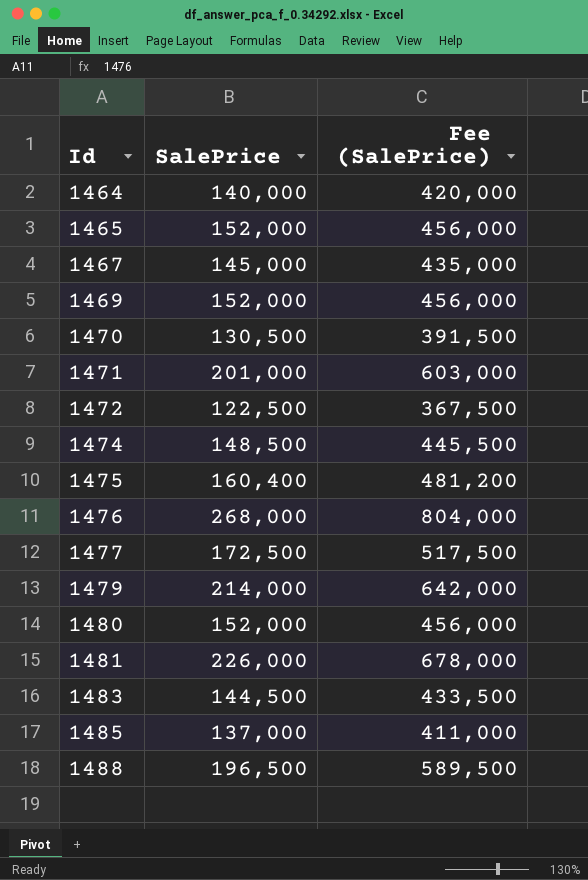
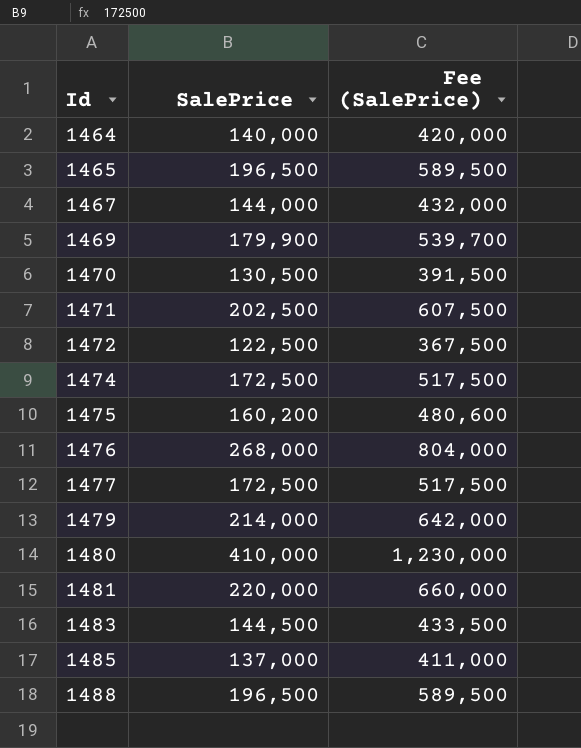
1465 | SalePrice: 152,000 -> 196,500
1465 | Fee (SalePrice): 456,000 -> 589,500
1467 | SalePrice: 145,000 -> 144,000
1467 | Fee (SalePrice): 435,000 -> 432,000
1469 | SalePrice: 152,000 -> 179,900
1469 | Fee (SalePrice): 456,000 -> 539,700
1471 | SalePrice: 201,000 -> 202,500
1471 | Fee (SalePrice): 603,000 -> 607,500
1474 | SalePrice: 148,500 -> 172,500
1474 | Fee (SalePrice): 445,500 -> 517,500
1475 | SalePrice: 160,400 -> 160,200
1475 | Fee (SalePrice): 481,200 -> 480,600
1480 | SalePrice: 152,000 -> 410,000
1480 | Fee (SalePrice): 456,000 -> 1,230,000
1481 | SalePrice: 226,000 -> 220,000
1481 | Fee (SalePrice): 678,000 -> 660,000

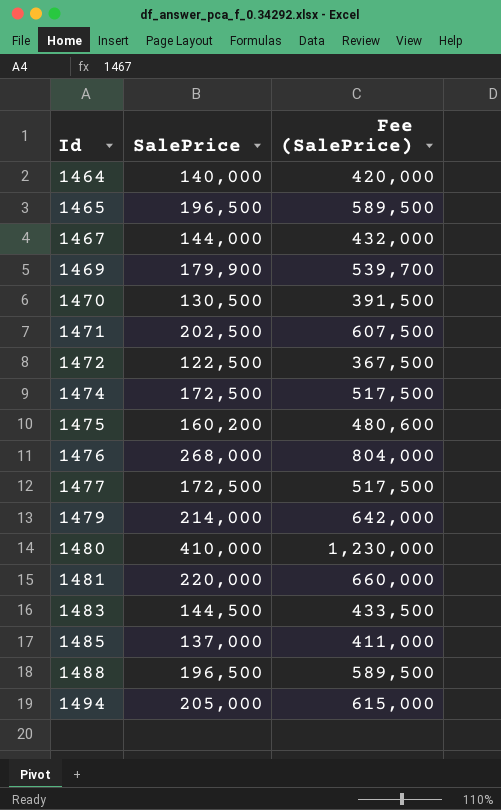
row 1494: none -> 205,000 | 615,000

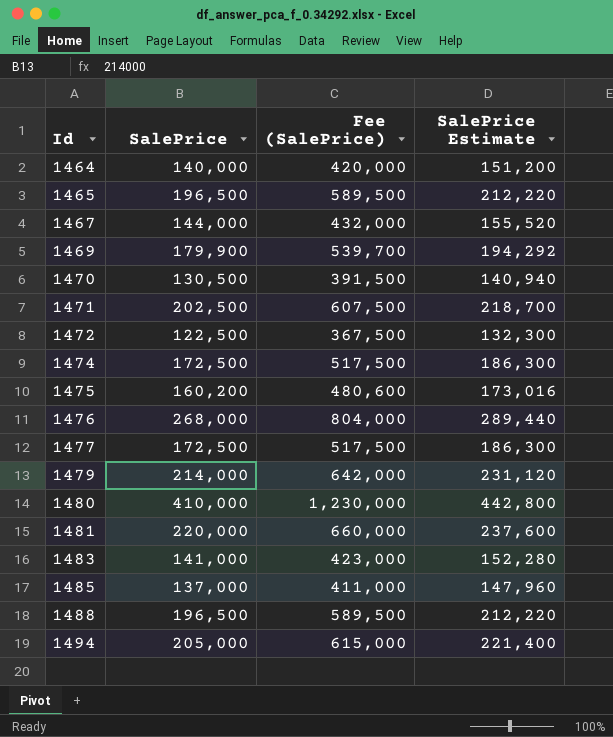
column SalePrice Estimate | formula: none -> [SalePrice] * 1.08
1483 | SalePrice: 144,500 -> 141,000
1483 | Fee (SalePrice): 433,500 -> 423,000

